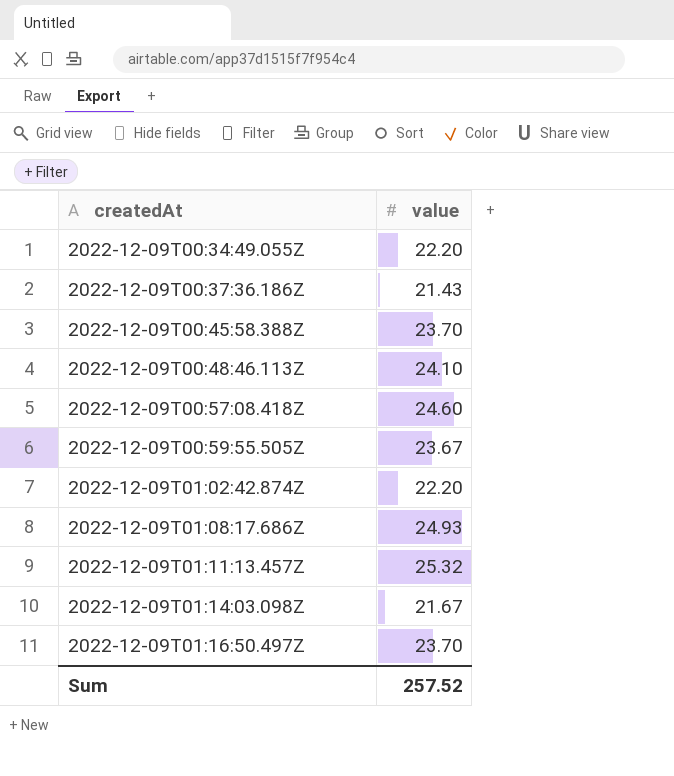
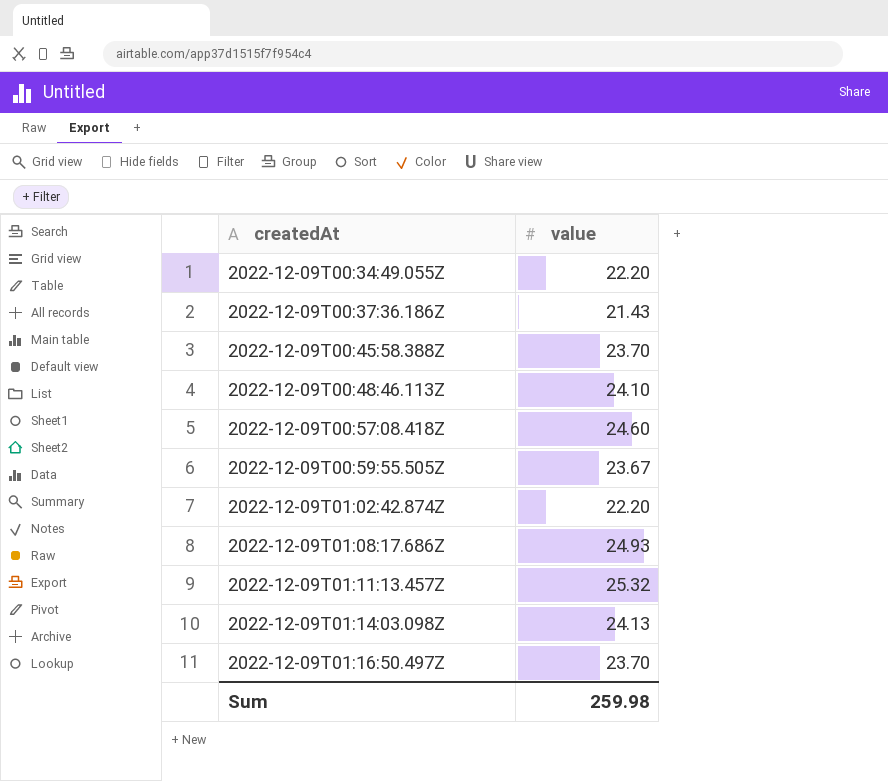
2022-12-09T01:14:03.098Z | value: 21.67 -> 24.13
Sum | value: 257.52 -> 259.98

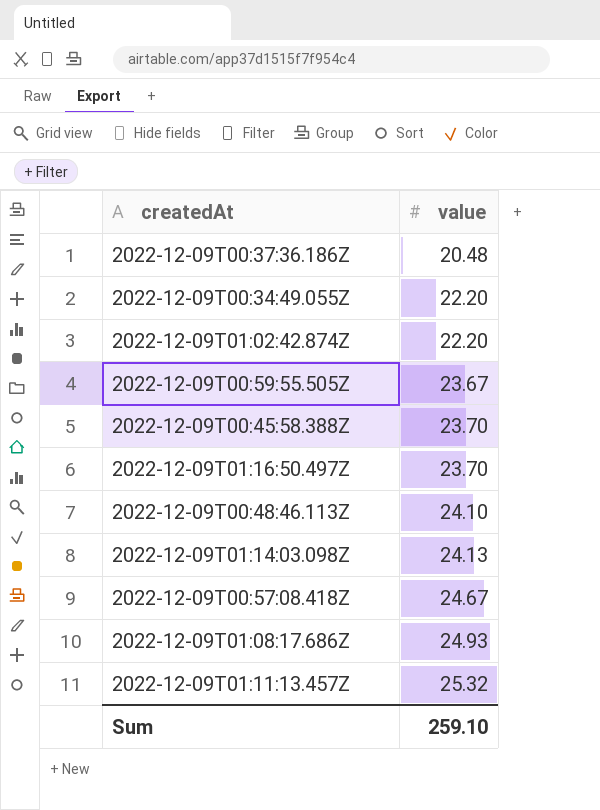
row order: createdAt ascending -> value ascending
2022-12-09T00:37:36.186Z | value: 21.43 -> 20.48
2022-12-09T00:57:08.418Z | value: 24.60 -> 24.67
Sum | value: 259.98 -> 259.10

